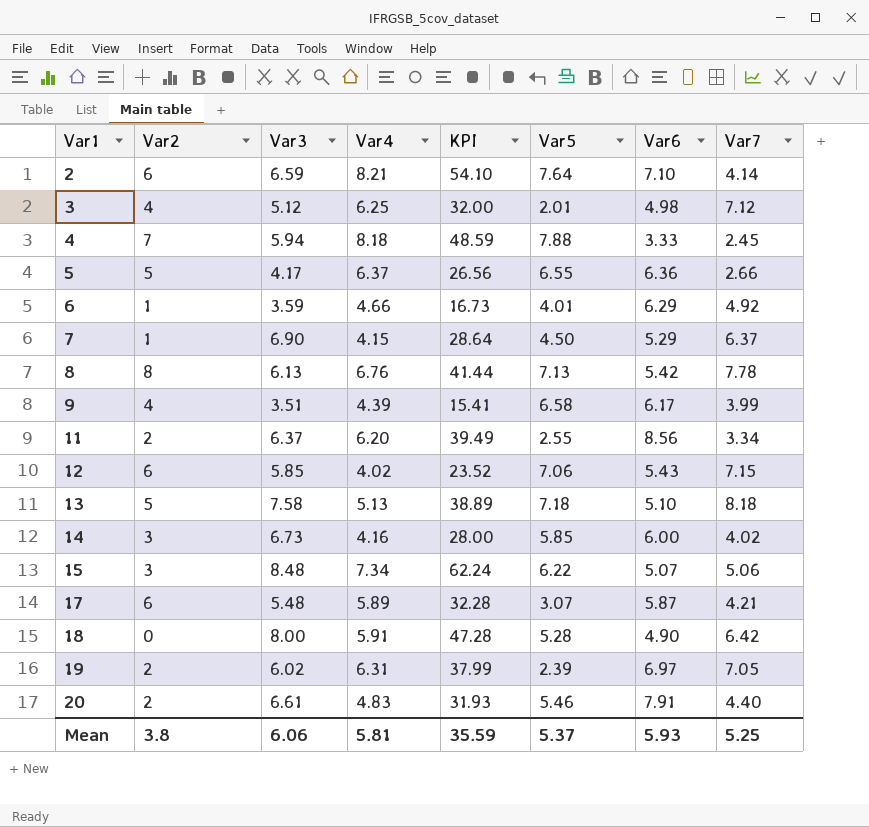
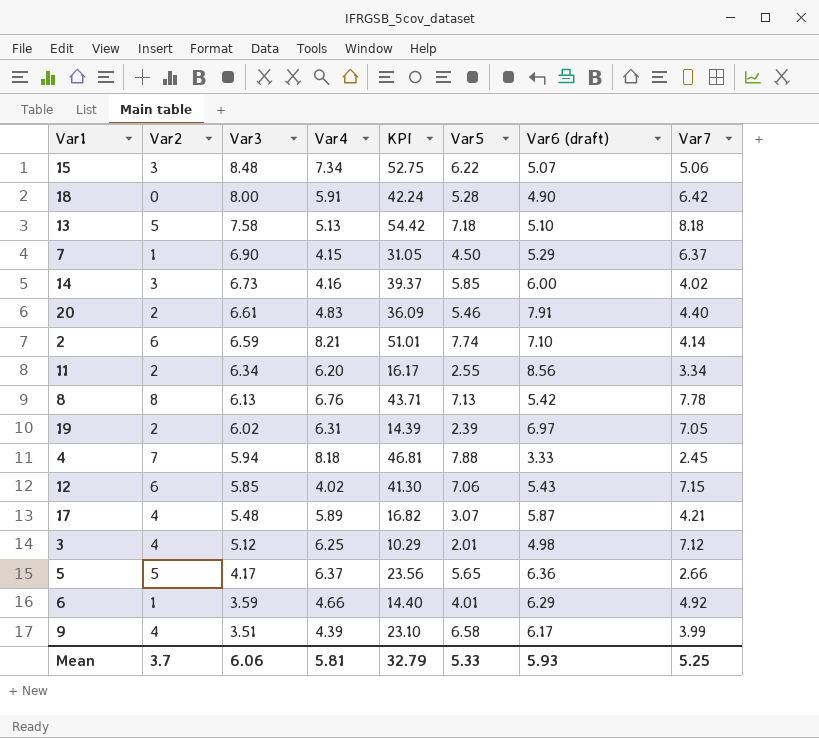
row order: Var1 ascending -> Var3 descending
column KPI | formula: [Var3] * [Var4] -> [Var3] * [Var5]
column name: Var6 -> Var6 (draft)
2 | Var5: 7.64 -> 7.74
11 | Var3: 6.37 -> 6.34
17 | Var2: 6 -> 4
5 | Var5: 6.55 -> 5.65
Mean | Var2: 3.8 -> 3.7
Mean | KPI: 35.59 -> 32.79
Mean | Var5: 5.37 -> 5.33

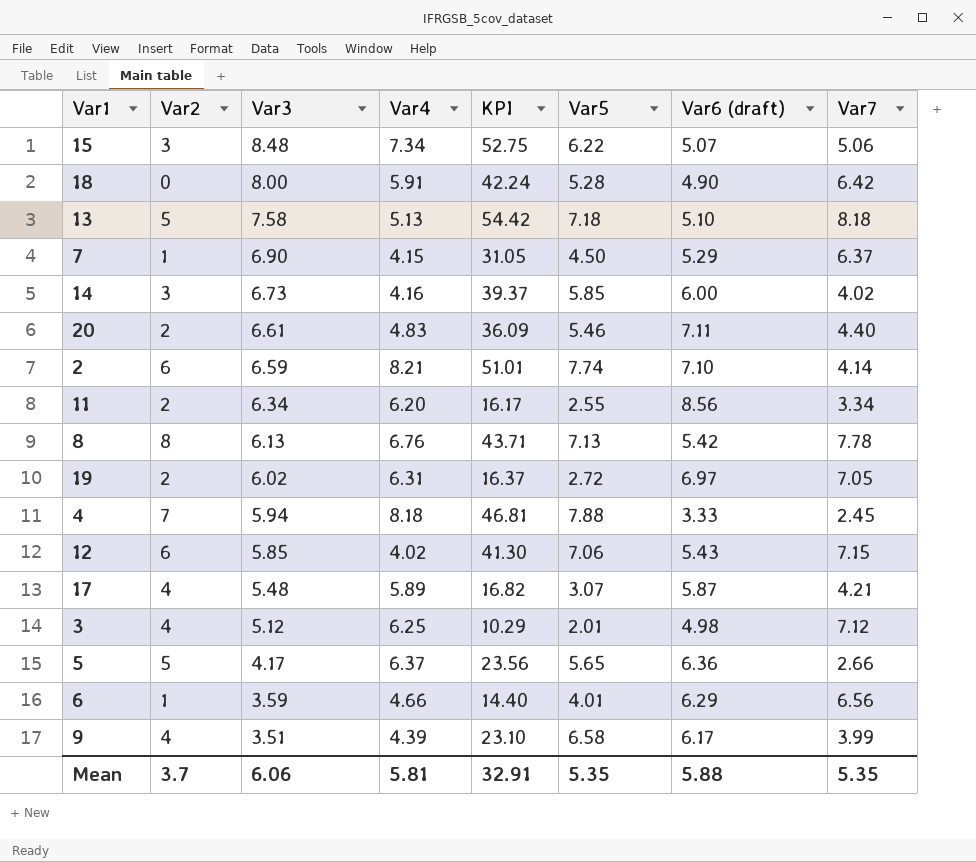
20 | Var6 (draft): 7.91 -> 7.11
19 | KPI: 14.39 -> 16.37
19 | Var5: 2.39 -> 2.72
6 | Var7: 4.92 -> 6.56
Mean | KPI: 32.79 -> 32.91
Mean | Var5: 5.33 -> 5.35
Mean | Var6 (draft): 5.93 -> 5.88
Mean | Var7: 5.25 -> 5.35

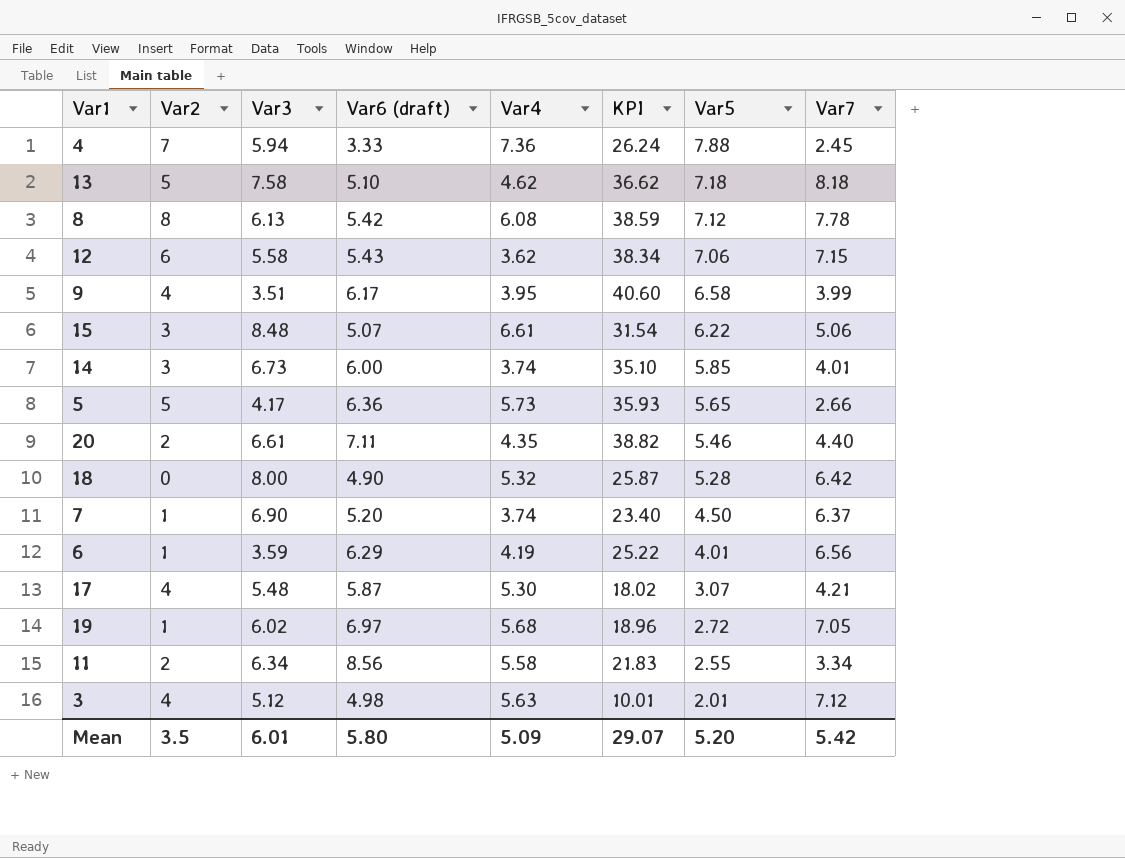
row order: Var3 descending -> Var5 descending
column Var6 (draft) | position: 7 -> 4
column KPI | formula: [Var3] * [Var5] -> [Var6 (draft)] * [Var5]
row 2: 6 | 6.59 | 8.21 | 51.01 | 7.74 | 7.10 | 4.14 -> none
4 | Var4: 8.18 -> 7.36
13 | Var4: 5.13 -> 4.62
8 | Var4: 6.76 -> 6.08
8 | Var5: 7.13 -> 7.12
12 | Var3: 5.85 -> 5.58
12 | Var4: 4.02 -> 3.62
9 | Var4: 4.39 -> 3.95
15 | Var4: 7.34 -> 6.61
14 | Var4: 4.16 -> 3.74
14 | Var7: 4.02 -> 4.01
5 | Var4: 6.37 -> 5.73
20 | Var4: 4.83 -> 4.35
18 | Var4: 5.91 -> 5.32
7 | Var6 (draft): 5.29 -> 5.20
7 | Var4: 4.15 -> 3.74
6 | Var4: 4.66 -> 4.19
17 | Var4: 5.89 -> 5.30
19 | Var2: 2 -> 1
19 | Var4: 6.31 -> 5.68
11 | Var4: 6.20 -> 5.58
3 | Var4: 6.25 -> 5.63
Mean | Var2: 3.7 -> 3.5
Mean | Var3: 6.06 -> 6.01
Mean | Var6 (draft): 5.88 -> 5.80
Mean | Var4: 5.81 -> 5.09
Mean | KPI: 32.91 -> 29.07
Mean | Var5: 5.35 -> 5.20
Mean | Var7: 5.35 -> 5.42

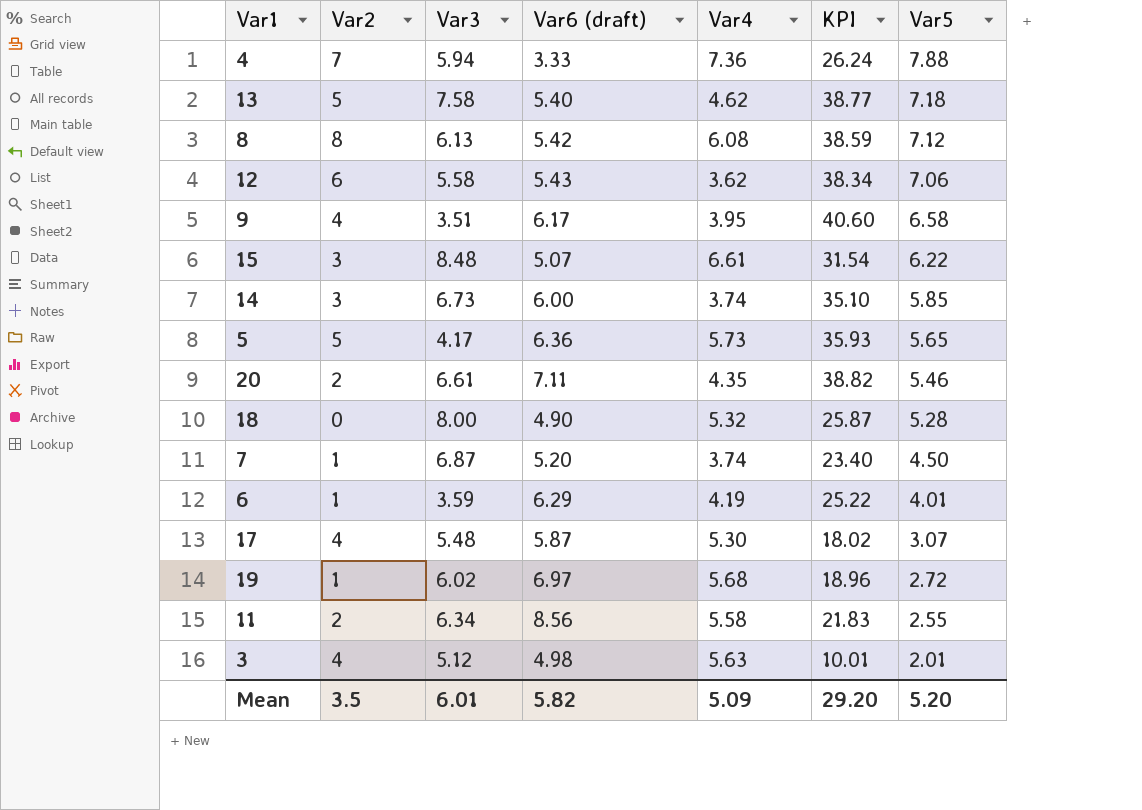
column Var7 | position: 8 -> none
13 | Var6 (draft): 5.10 -> 5.40
13 | KPI: 36.62 -> 38.77
7 | Var3: 6.90 -> 6.87
Mean | Var6 (draft): 5.80 -> 5.82
Mean | KPI: 29.07 -> 29.20

